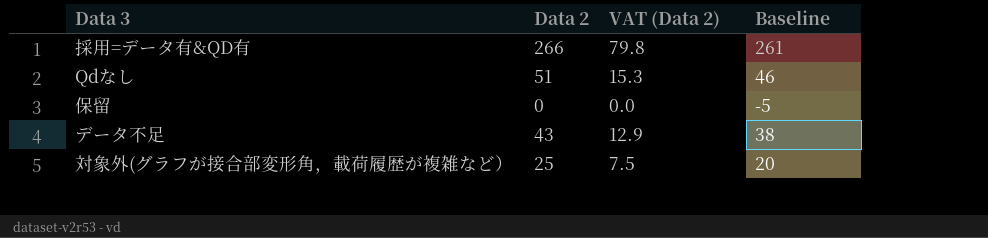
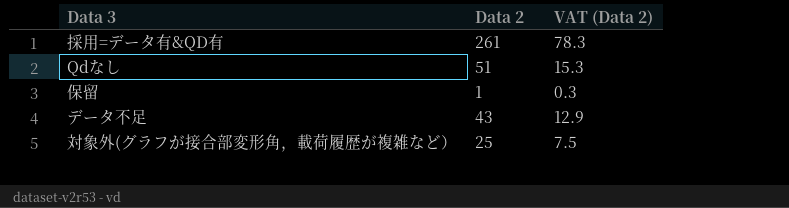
column Baseline | formula: [Data 2] - 5 -> none
採用=データ有&QD有 | Data 2: 266 -> 261
採用=データ有&QD有 | VAT (Data 2): 79.8 -> 78.3
保留 | Data 2: 0 -> 1
保留 | VAT (Data 2): 0.0 -> 0.3

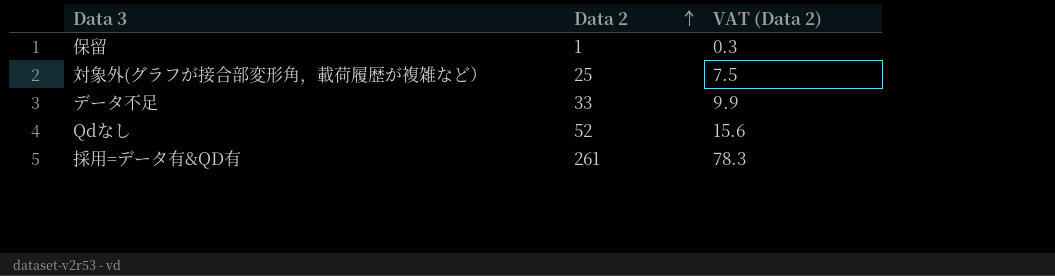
row order: none -> Data 2 ascending
データ不足 | Data 2: 43 -> 33
データ不足 | VAT (Data 2): 12.9 -> 9.9
Qdなし | Data 2: 51 -> 52
Qdなし | VAT (Data 2): 15.3 -> 15.6

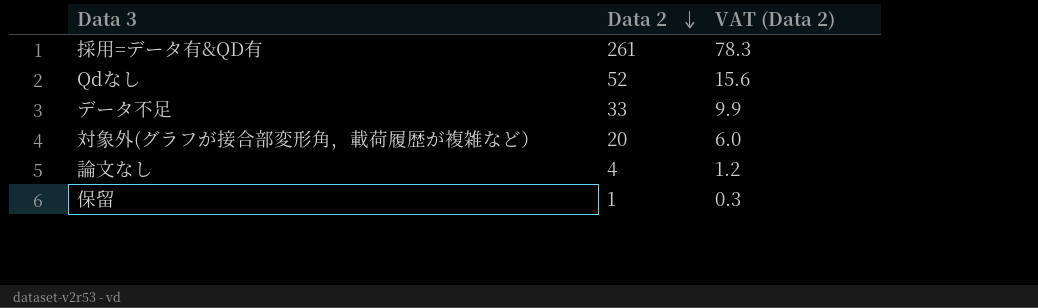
row order: Data 2 ascending -> Data 2 descending
対象外(グラフが接合部変形角，載荷履歴が複雑など） | Data 2: 25 -> 20
対象外(グラフが接合部変形角，載荷履歴が複雑など） | VAT (Data 2): 7.5 -> 6.0
row 論文なし: none -> 4 | 1.2

